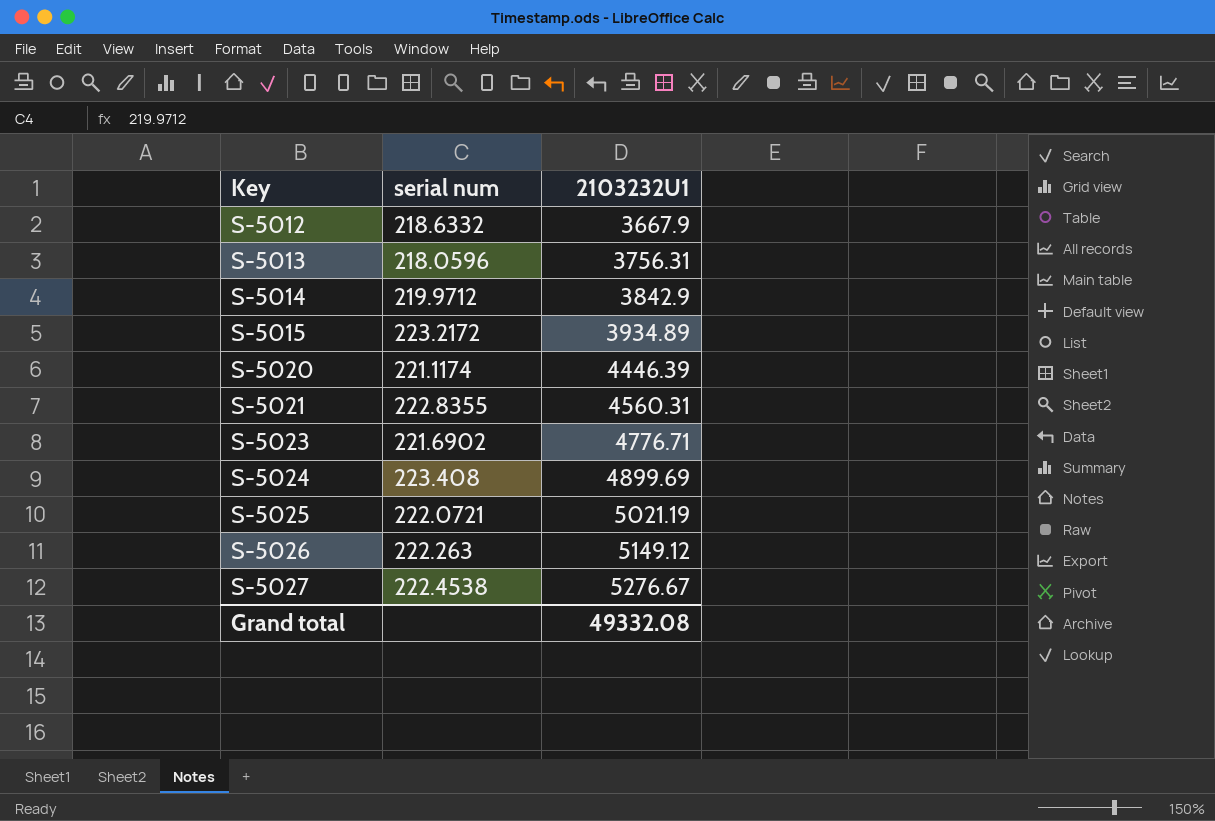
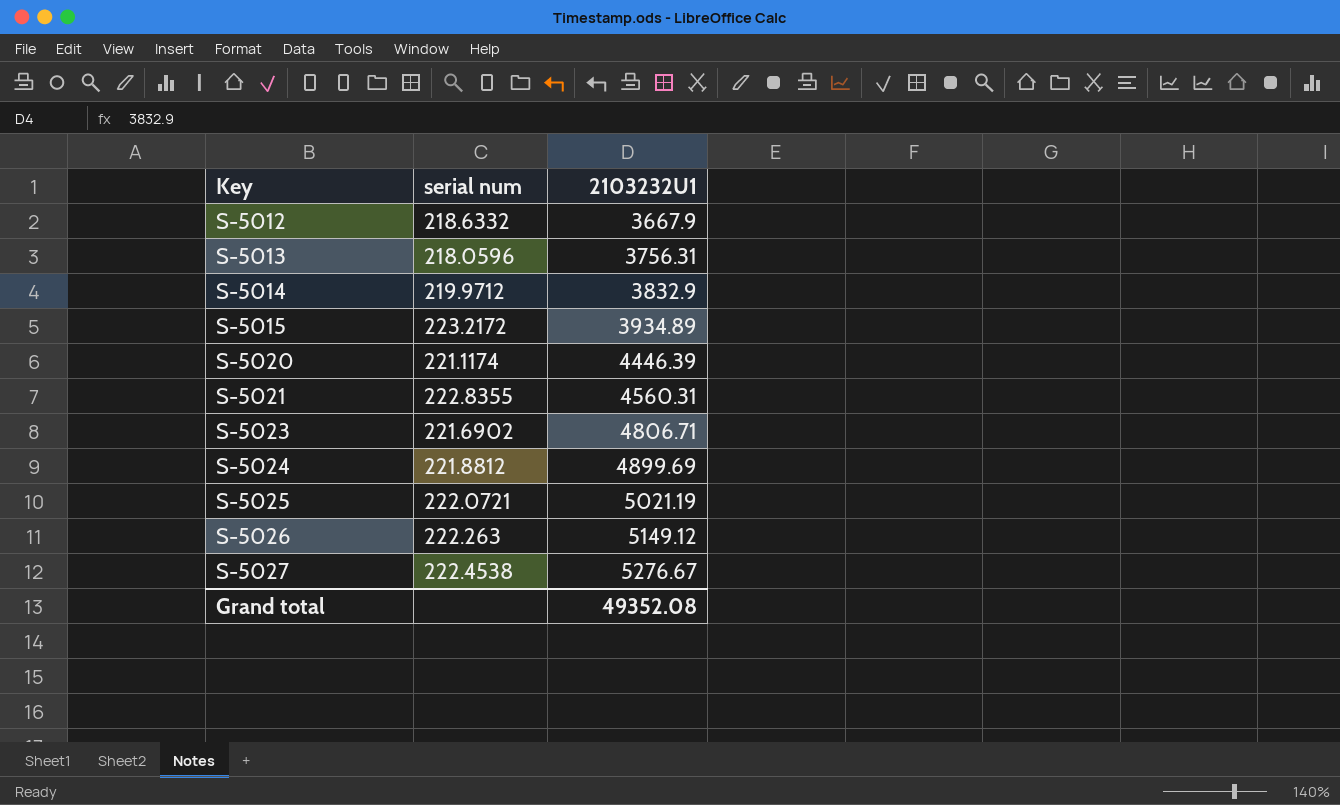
S-5014 | 2103232U1: 3842.9 -> 3832.9
S-5023 | 2103232U1: 4776.71 -> 4806.71
S-5024 | serial num: 223.408 -> 221.8812
Grand total | 2103232U1: 49332.08 -> 49352.08

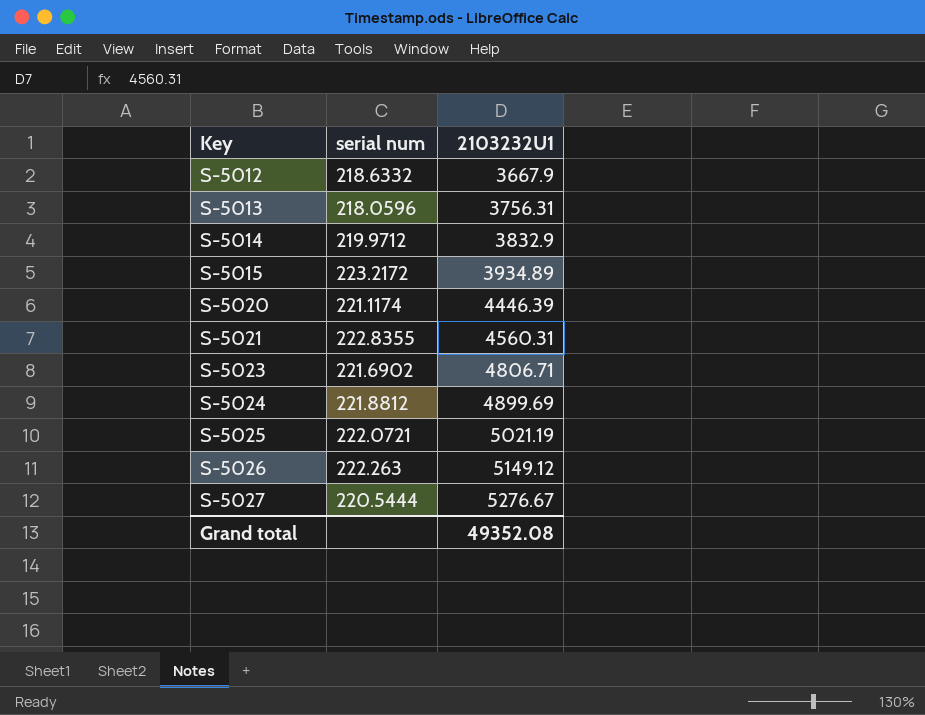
S-5027 | serial num: 222.4538 -> 220.5444

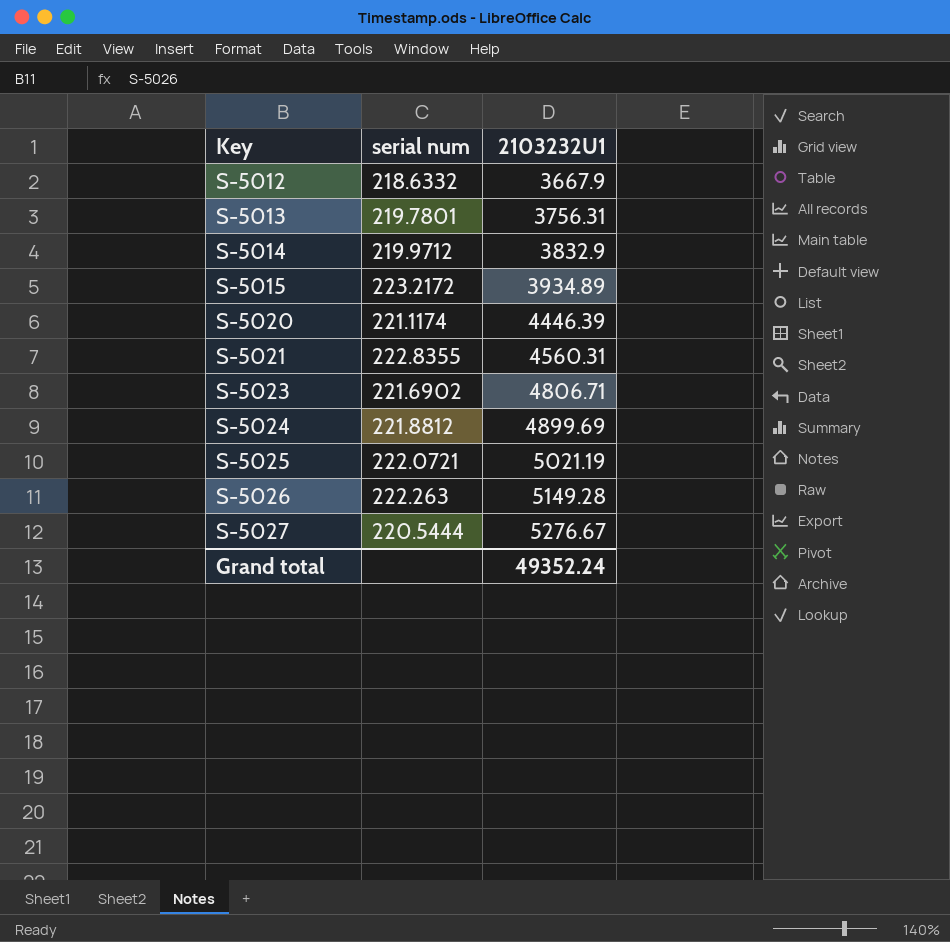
S-5013 | serial num: 218.0596 -> 219.7801
S-5026 | 2103232U1: 5149.12 -> 5149.28
Grand total | 2103232U1: 49352.08 -> 49352.24

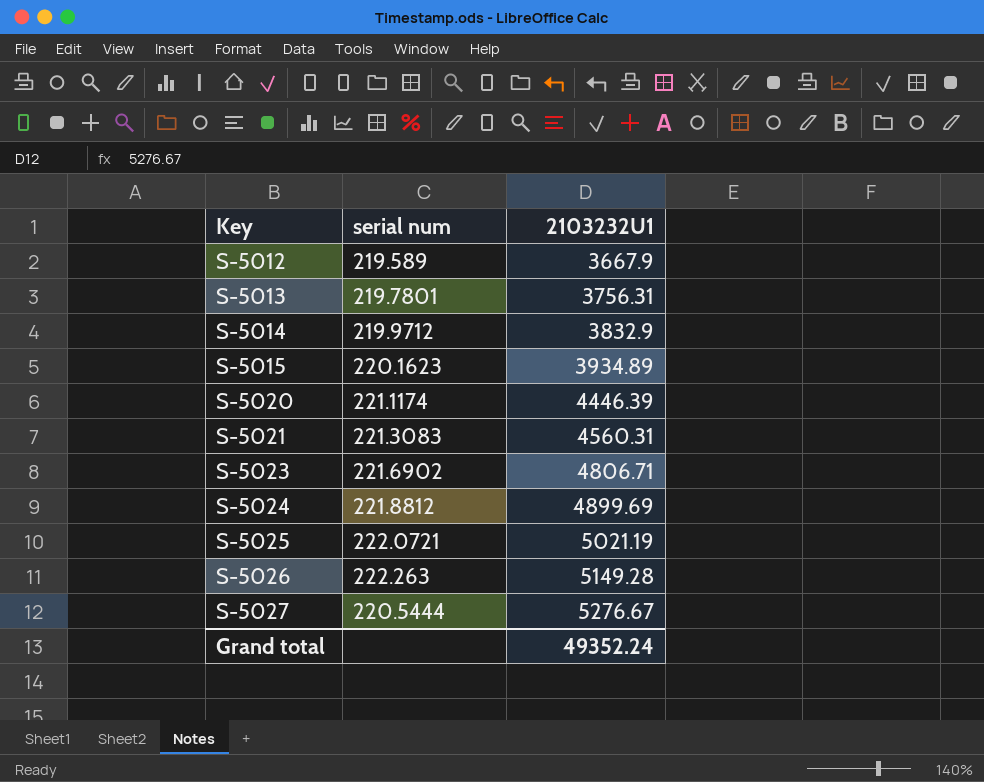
S-5012 | serial num: 218.6332 -> 219.589
S-5015 | serial num: 223.2172 -> 220.1623
S-5021 | serial num: 222.8355 -> 221.3083

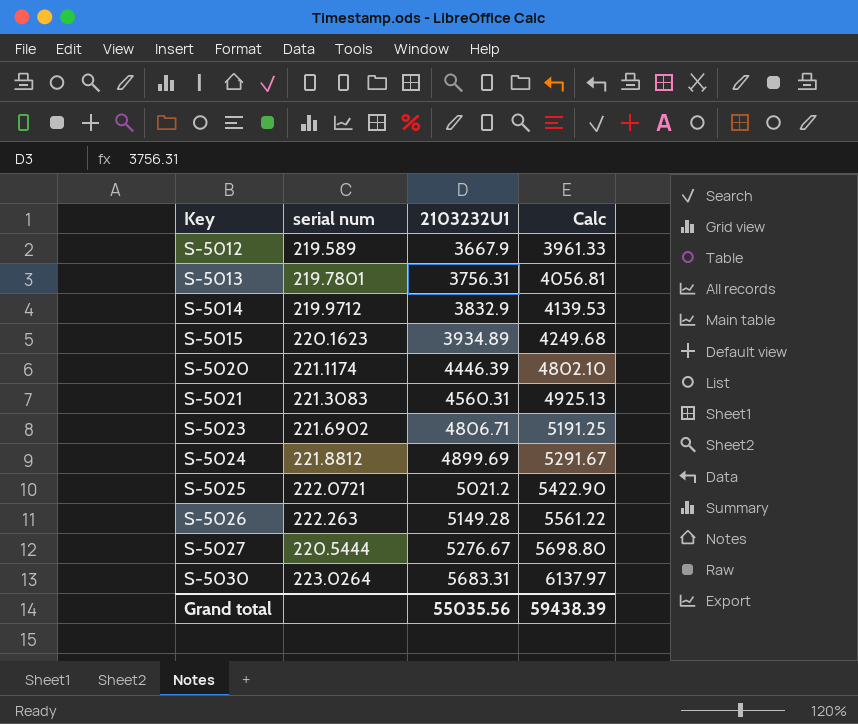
column Calc | formula: none -> [2103232U1] * 1.08
S-5025 | 2103232U1: 5021.19 -> 5021.2
row S-5030: none -> 223.0264 | 5683.31 | 6137.97
Grand total | 2103232U1: 49352.24 -> 55035.56

